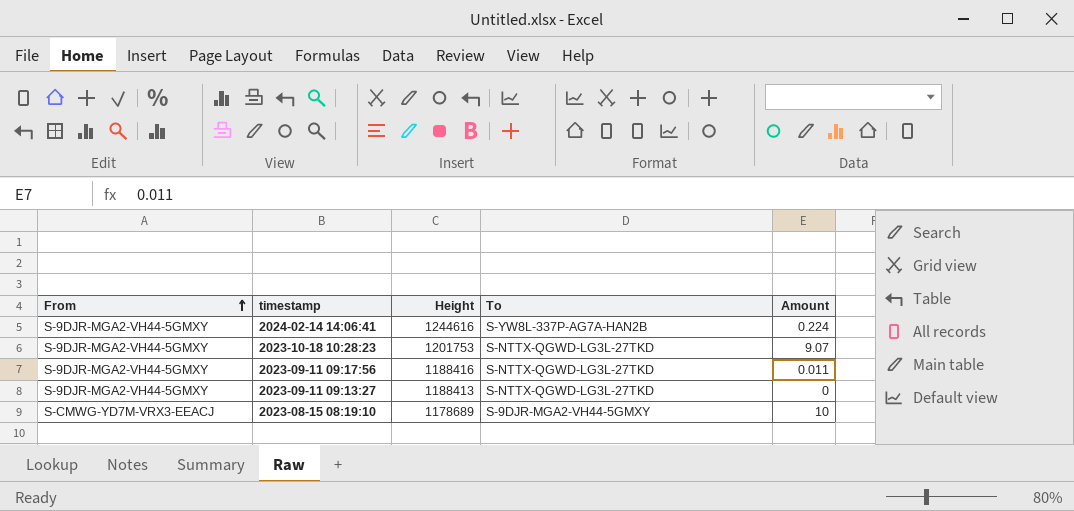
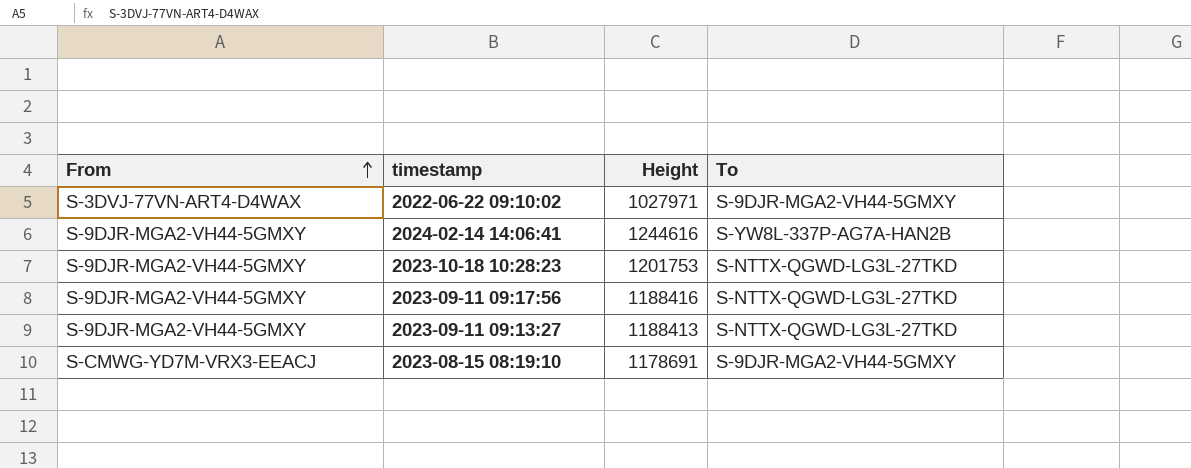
column Amount | position: 5 -> none
row 2022-06-22 09:10:02: none -> S-3DVJ-77VN-ART4-D4WAX | 1027971 | S-9DJR-MGA2-VH44-5GMXY
2023-08-15 08:19:10 | Height: 1178689 -> 1178691

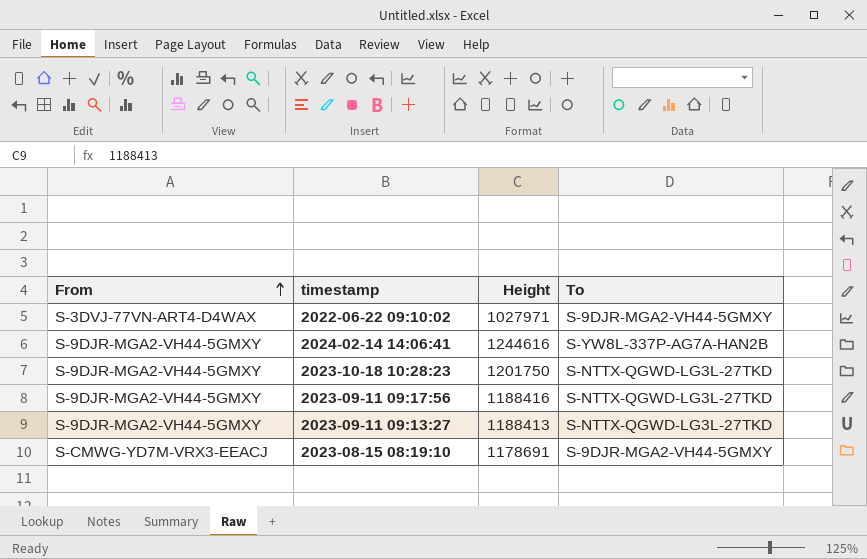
2023-10-18 10:28:23 | Height: 1201753 -> 1201750

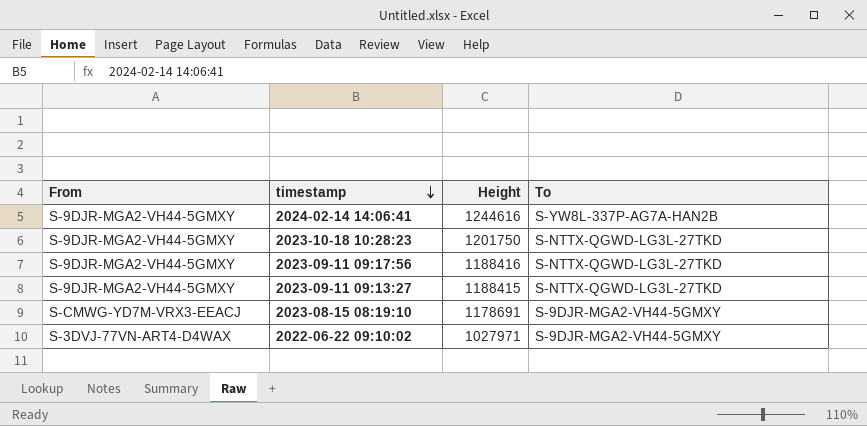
row order: From ascending -> timestamp descending
2023-09-11 09:13:27 | Height: 1188413 -> 1188415

